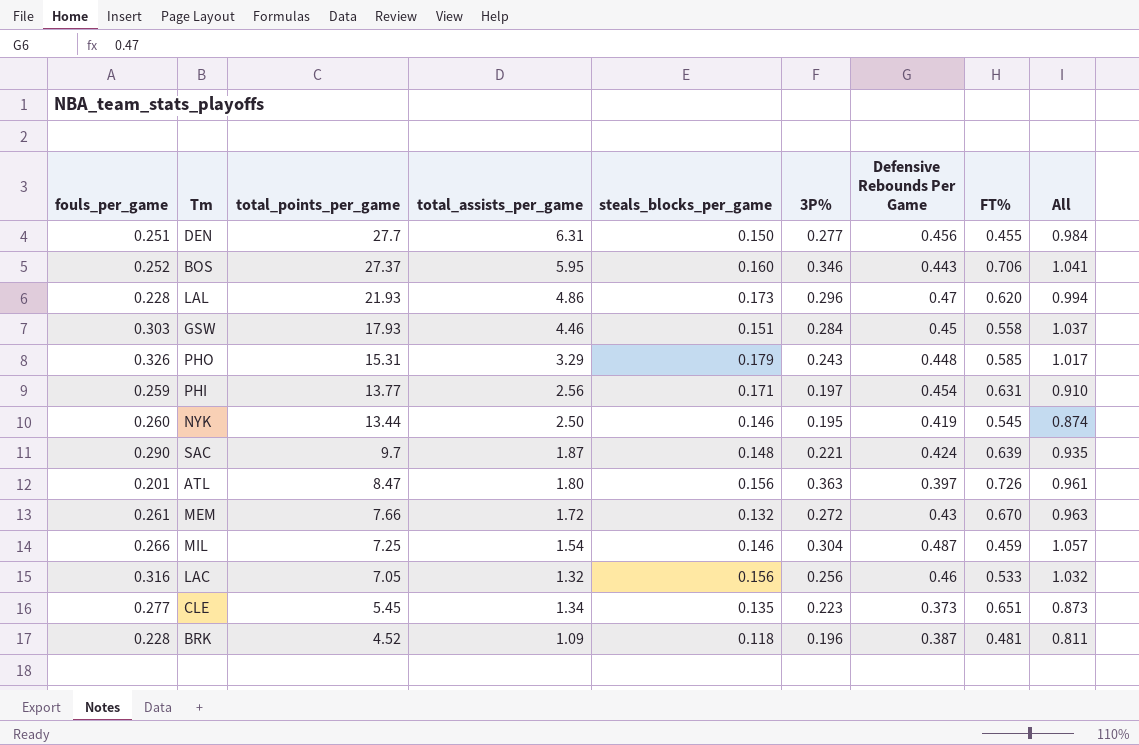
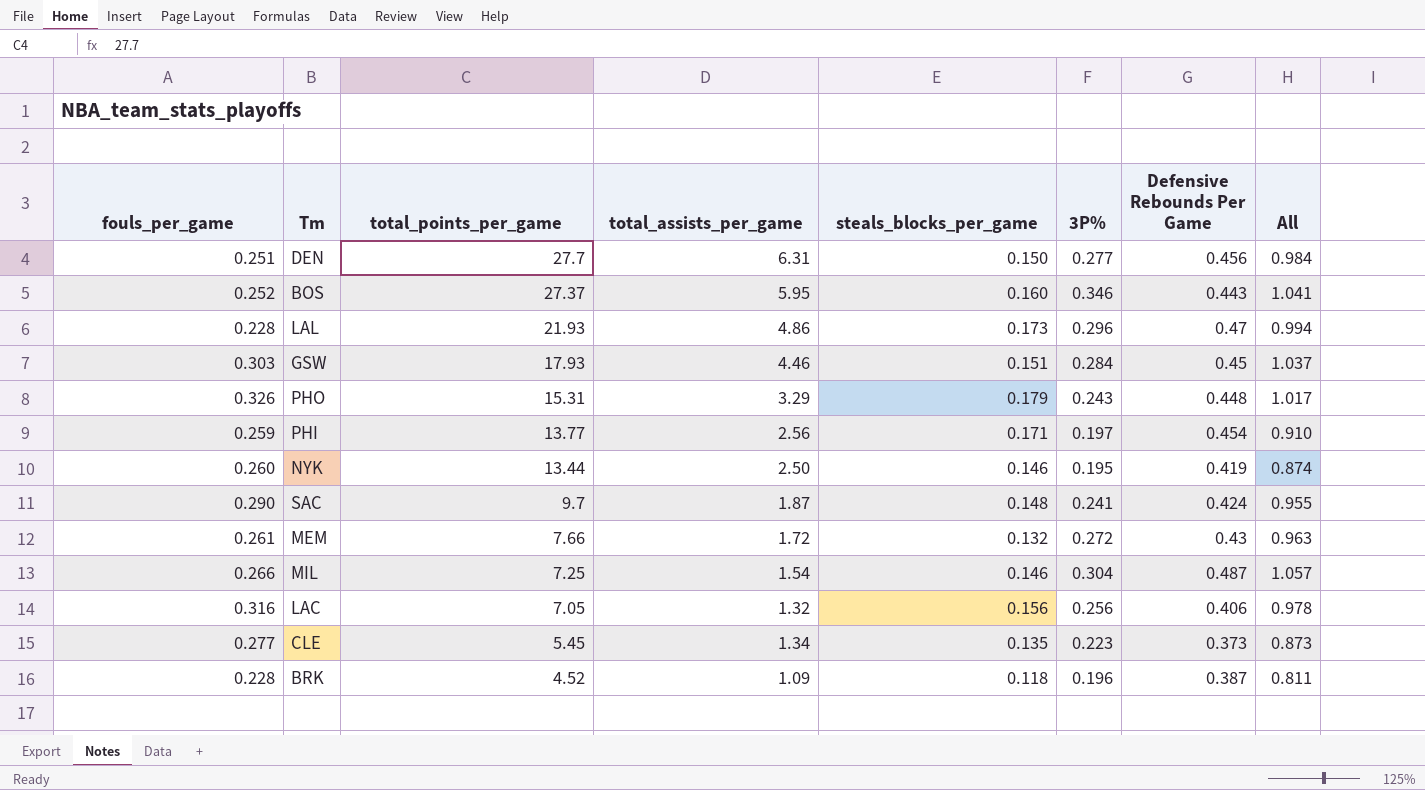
column FT% | position: 8 -> none
row ATL: 0.201 | 8.47 | 1.80 | 0.156 | 0.363 | 0.397 | 0.726 | 0.961 -> none
SAC | 3P%: 0.221 -> 0.241
SAC | All: 0.935 -> 0.955
LAC | Defensive Rebounds Per Game: 0.46 -> 0.406
LAC | All: 1.032 -> 0.978

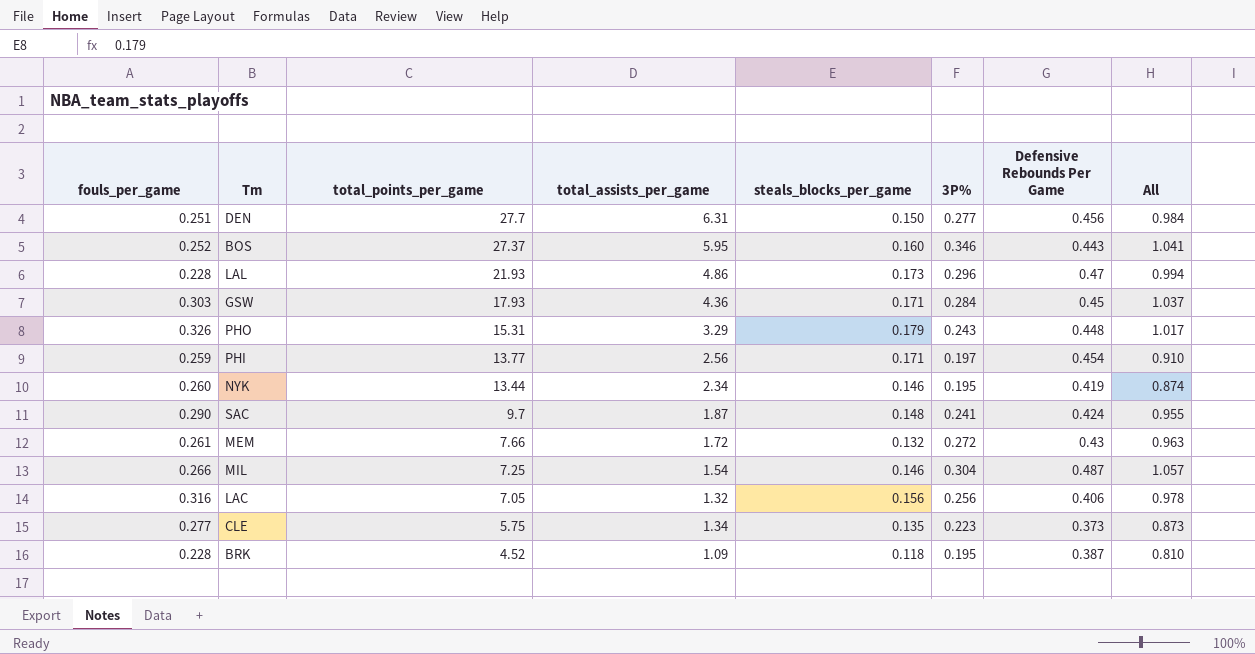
GSW | total_assists_per_game: 4.46 -> 4.36
GSW | steals_blocks_per_game: 0.151 -> 0.171
NYK | total_assists_per_game: 2.50 -> 2.34
CLE | total_points_per_game: 5.45 -> 5.75
BRK | 3P%: 0.196 -> 0.195
BRK | All: 0.811 -> 0.810

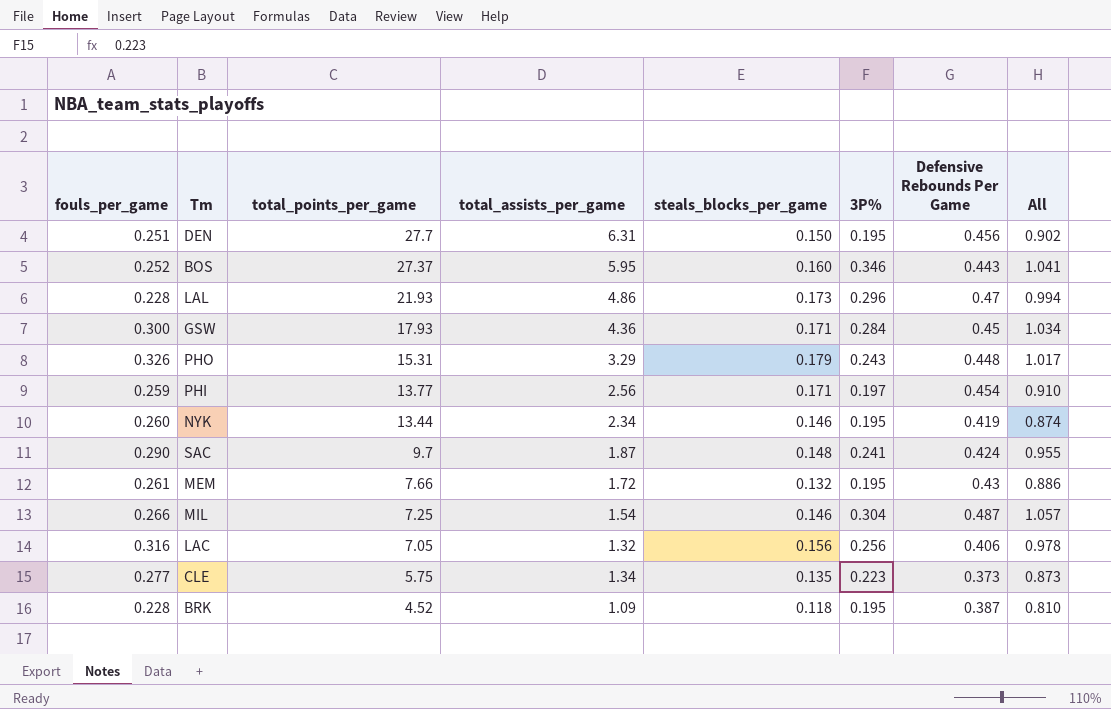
DEN | 3P%: 0.277 -> 0.195
DEN | All: 0.984 -> 0.902
GSW | fouls_per_game: 0.303 -> 0.300
GSW | All: 1.037 -> 1.034
MEM | 3P%: 0.272 -> 0.195
MEM | All: 0.963 -> 0.886

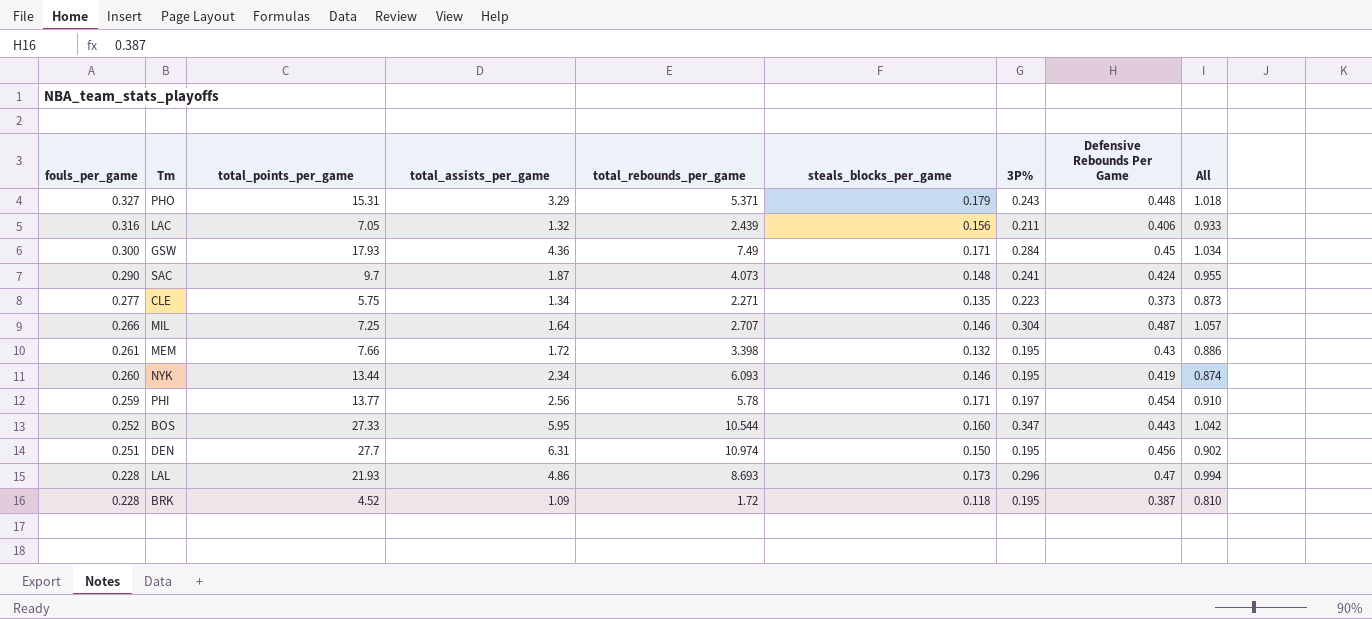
row order: total_points_per_game descending -> fouls_per_game descending
column total_rebounds_per_game | position: none -> 5
PHO | fouls_per_game: 0.326 -> 0.327
PHO | All: 1.017 -> 1.018
LAC | 3P%: 0.256 -> 0.211
LAC | All: 0.978 -> 0.933
MIL | total_assists_per_game: 1.54 -> 1.64
BOS | total_points_per_game: 27.37 -> 27.33
BOS | 3P%: 0.346 -> 0.347
BOS | All: 1.041 -> 1.042

